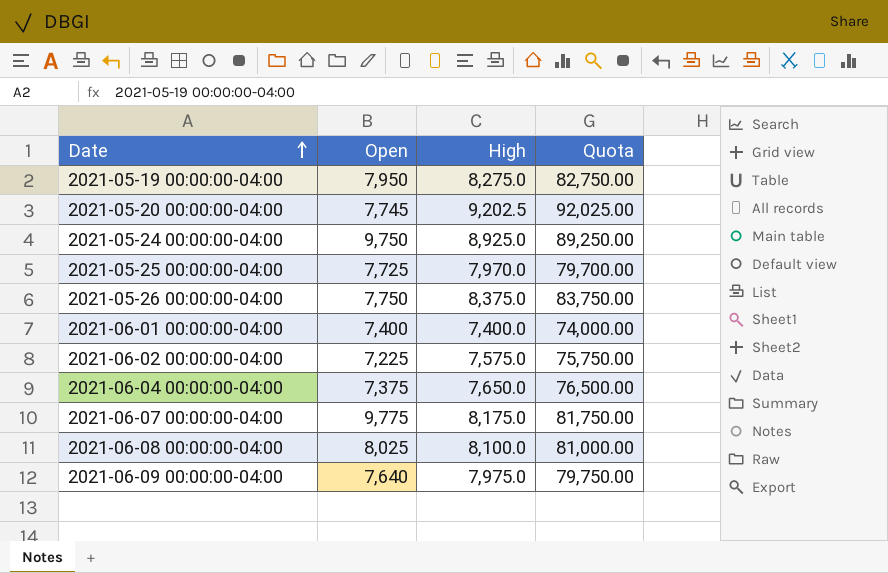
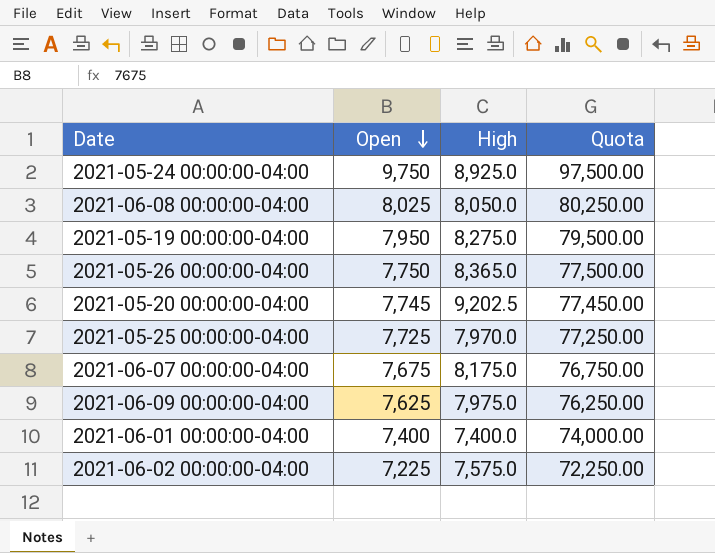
row order: Date ascending -> Open descending
column Quota | formula: [High] * 10 -> [Open] * 10
row 2021-06-04 00:00:00-04:00: 7,375 | 7,650.0 | 76,500.00 -> none
2021-06-08 00:00:00-04:00 | High: 8,100.0 -> 8,050.0
2021-05-26 00:00:00-04:00 | High: 8,375.0 -> 8,365.0
2021-06-07 00:00:00-04:00 | Open: 9,775 -> 7,675
2021-06-09 00:00:00-04:00 | Open: 7,640 -> 7,625

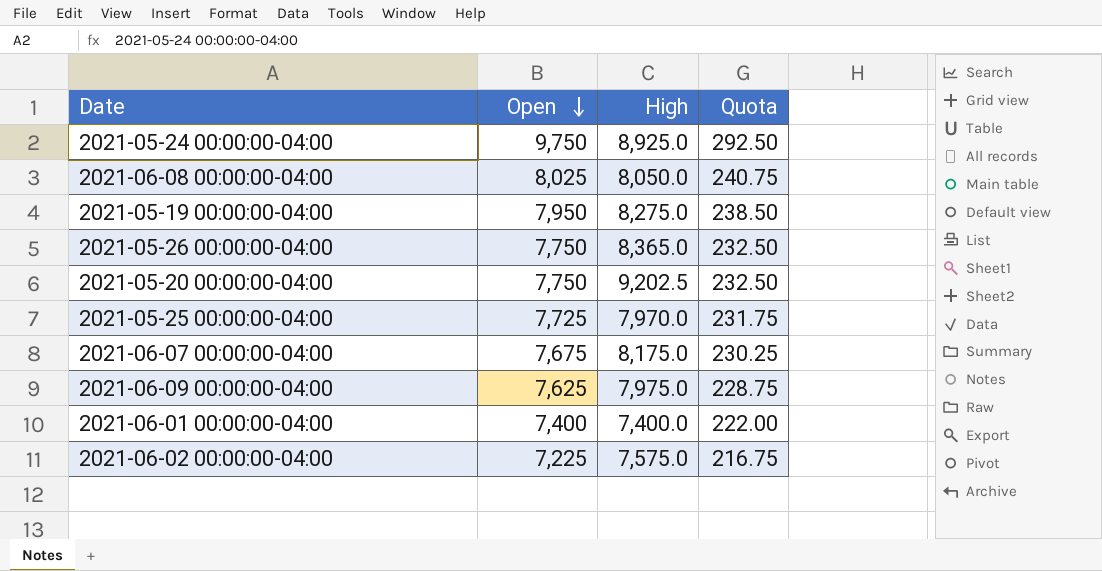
column Quota | formula: [Open] * 10 -> [Open] * 0.03
2021-05-20 00:00:00-04:00 | Open: 7,745 -> 7,750

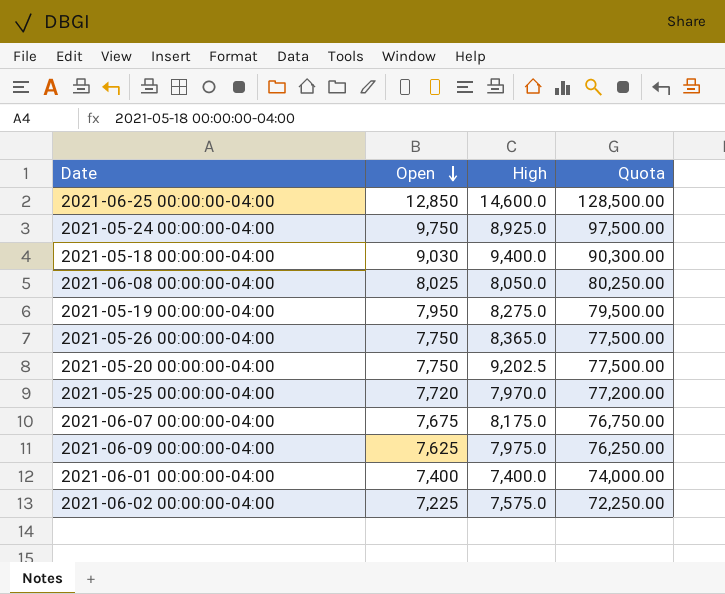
column Quota | formula: [Open] * 0.03 -> [Open] * 10
row 2021-06-25 00:00:00-04:00: none -> 12,850 | 14,600.0 | 128,500.00
row 2021-05-18 00:00:00-04:00: none -> 9,030 | 9,400.0 | 90,300.00
2021-05-25 00:00:00-04:00 | Open: 7,725 -> 7,720

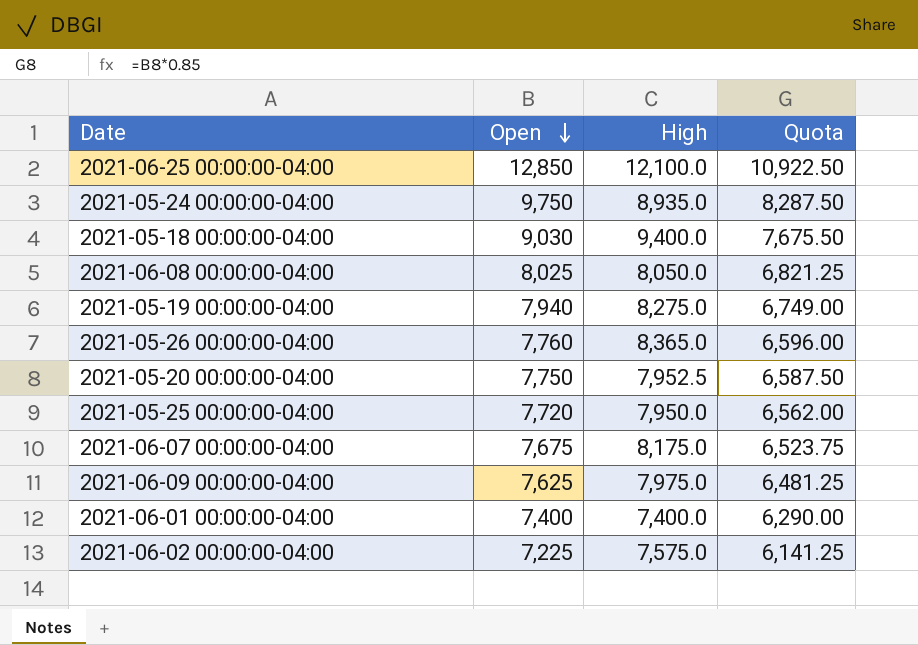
column Quota | formula: [Open] * 10 -> [Open] * 0.85
2021-06-25 00:00:00-04:00 | High: 14,600.0 -> 12,100.0
2021-05-24 00:00:00-04:00 | High: 8,925.0 -> 8,935.0
2021-05-19 00:00:00-04:00 | Open: 7,950 -> 7,940
2021-05-26 00:00:00-04:00 | Open: 7,750 -> 7,760
2021-05-20 00:00:00-04:00 | High: 9,202.5 -> 7,952.5
2021-05-25 00:00:00-04:00 | High: 7,970.0 -> 7,950.0

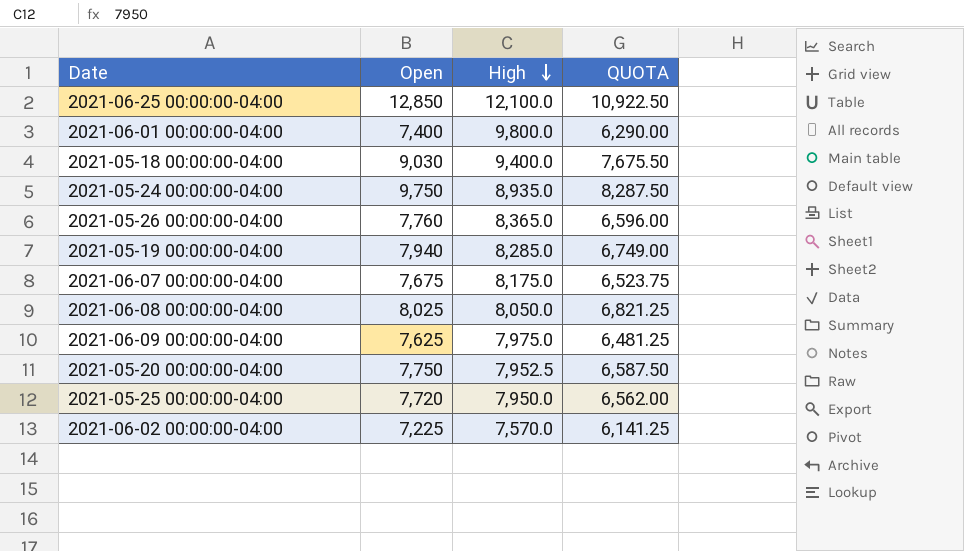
row order: Open descending -> High descending
column name: Quota -> QUOTA
2021-06-01 00:00:00-04:00 | High: 7,400.0 -> 9,800.0
2021-05-19 00:00:00-04:00 | High: 8,275.0 -> 8,285.0
2021-06-02 00:00:00-04:00 | High: 7,575.0 -> 7,570.0

